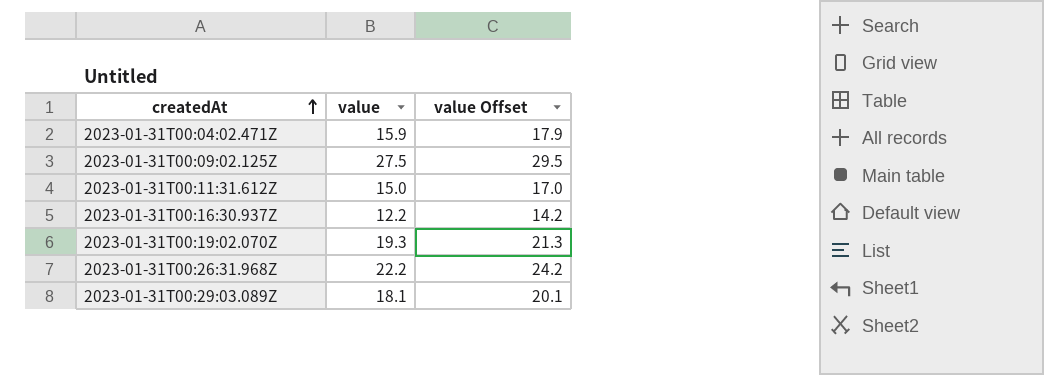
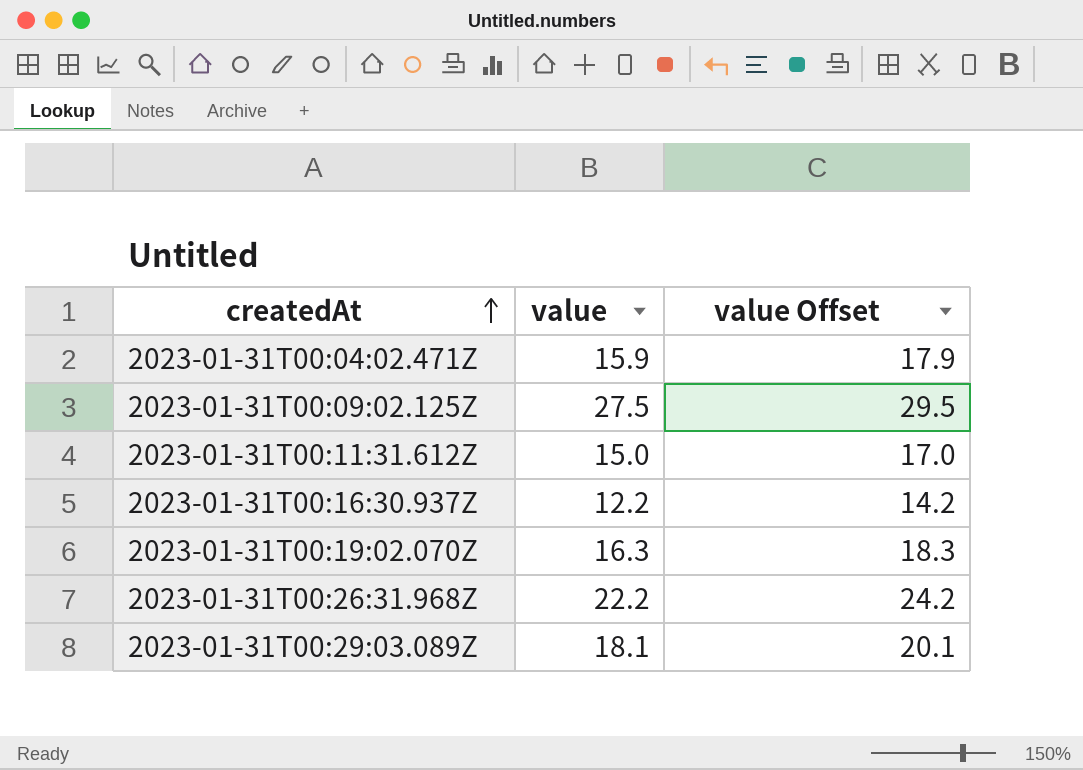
2023-01-31T00:19:02.070Z | value: 19.3 -> 16.3
2023-01-31T00:19:02.070Z | value Offset: 21.3 -> 18.3

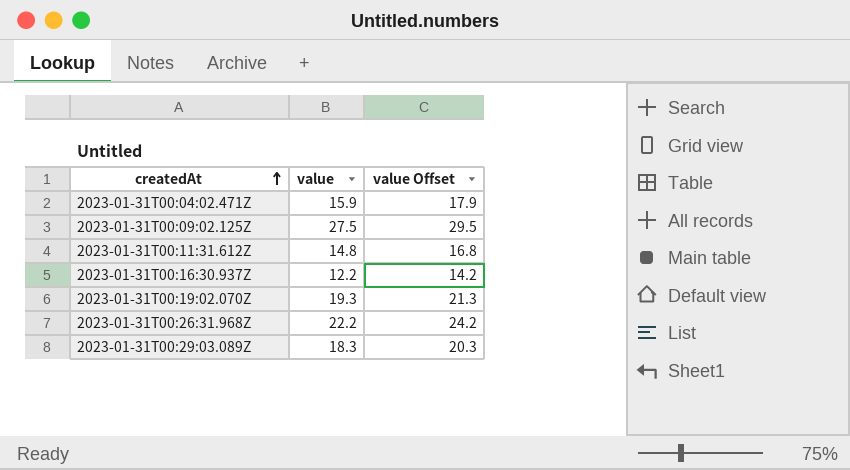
2023-01-31T00:11:31.612Z | value: 15.0 -> 14.8
2023-01-31T00:11:31.612Z | value Offset: 17.0 -> 16.8
2023-01-31T00:19:02.070Z | value: 16.3 -> 19.3
2023-01-31T00:19:02.070Z | value Offset: 18.3 -> 21.3
2023-01-31T00:29:03.089Z | value: 18.1 -> 18.3
2023-01-31T00:29:03.089Z | value Offset: 20.1 -> 20.3

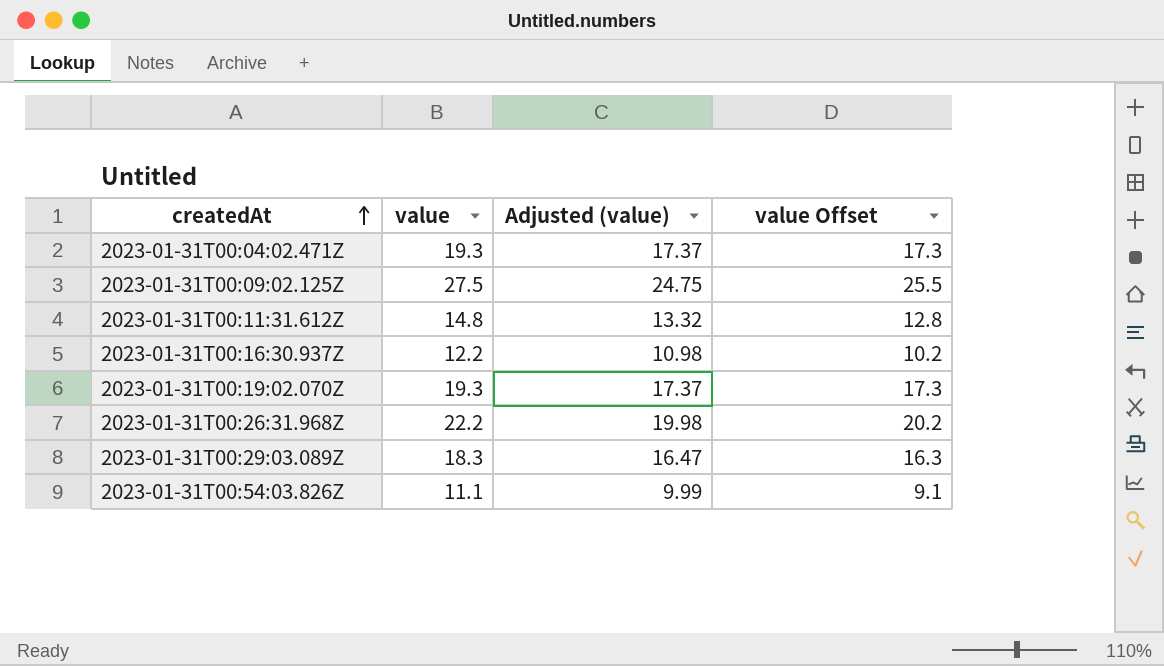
column Adjusted (value) | formula: none -> [value] * 0.9
column value Offset | formula: [value] + 2 -> [value] - 2
2023-01-31T00:04:02.471Z | value: 15.9 -> 19.3
row 2023-01-31T00:54:03.826Z: none -> 11.1 | 9.99 | 9.1

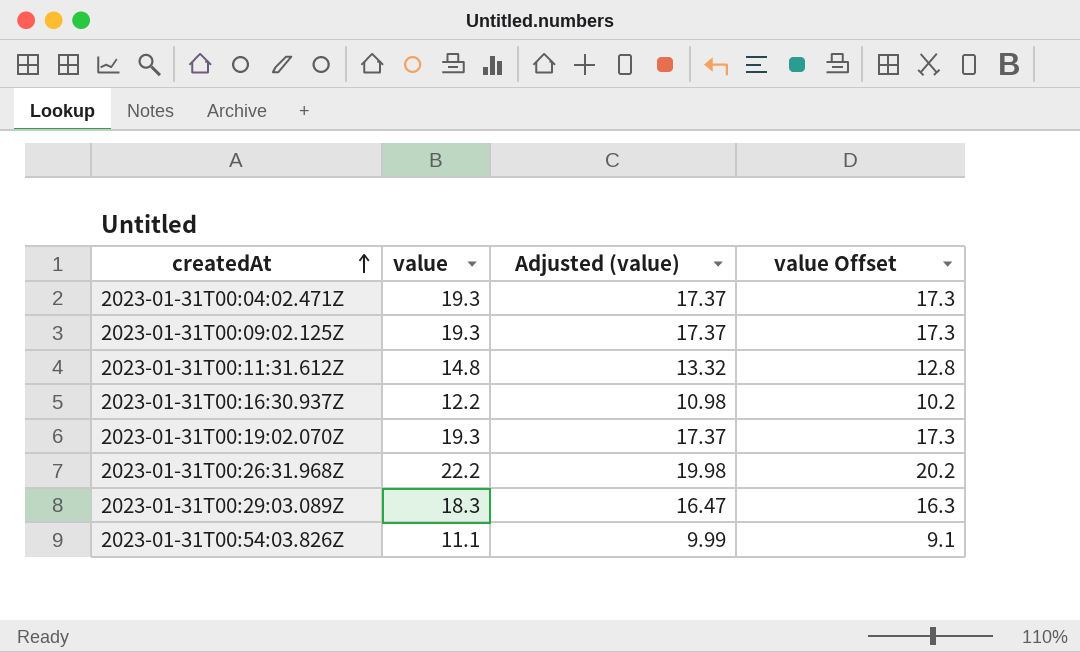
2023-01-31T00:09:02.125Z | value: 27.5 -> 19.3
2023-01-31T00:09:02.125Z | Adjusted (value): 24.75 -> 17.37
2023-01-31T00:09:02.125Z | value Offset: 25.5 -> 17.3

